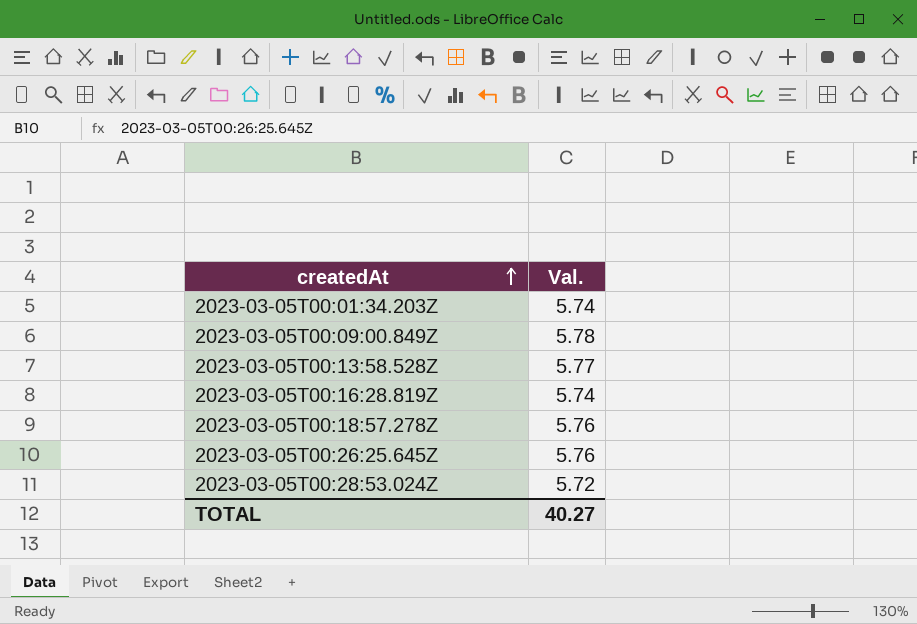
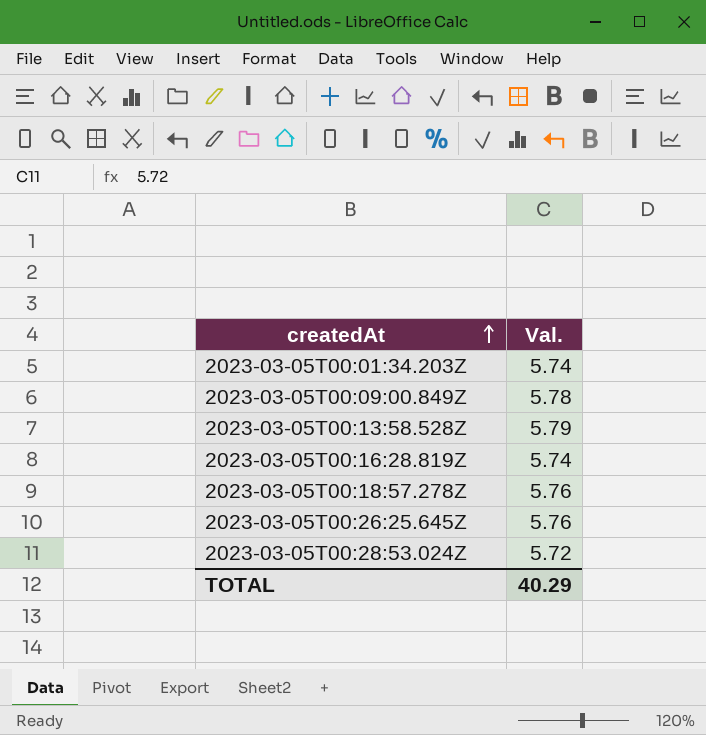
2023-03-05T00:13:58.528Z | Val.: 5.77 -> 5.79
TOTAL | Val.: 40.27 -> 40.29

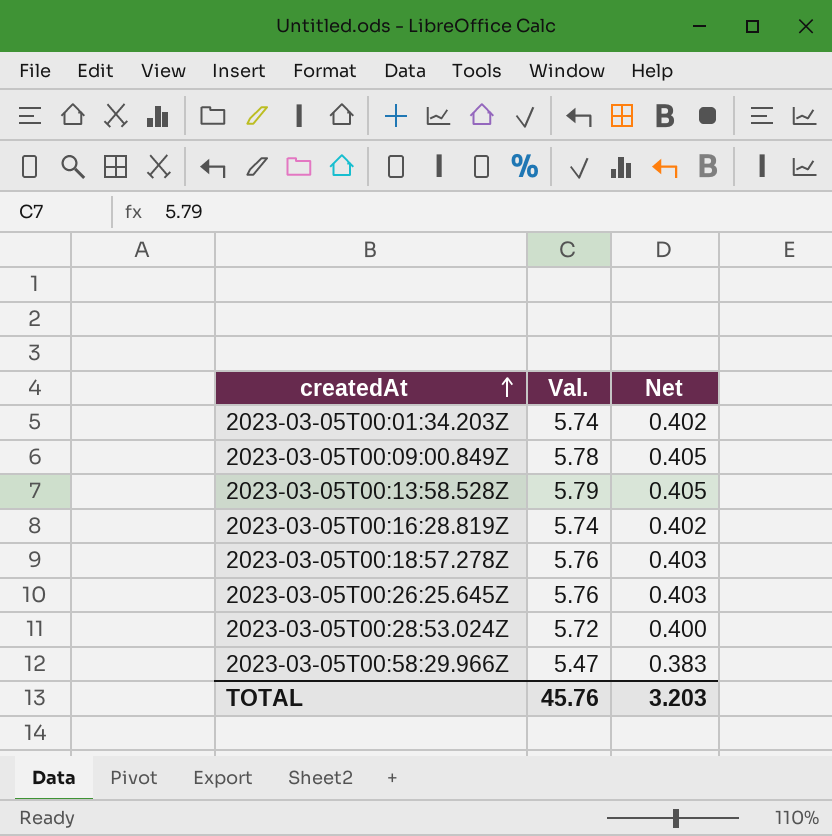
column Net | formula: none -> [Val.] * 0.07
row 2023-03-05T00:58:29.966Z: none -> 5.47 | 0.383
TOTAL | Val.: 40.29 -> 45.76

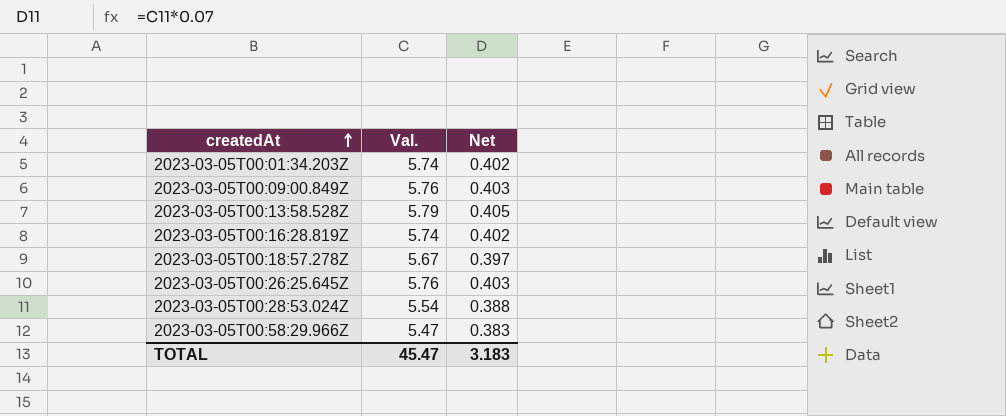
2023-03-05T00:09:00.849Z | Val.: 5.78 -> 5.76
2023-03-05T00:09:00.849Z | Net: 0.405 -> 0.403
2023-03-05T00:18:57.278Z | Val.: 5.76 -> 5.67
2023-03-05T00:18:57.278Z | Net: 0.403 -> 0.397
2023-03-05T00:28:53.024Z | Val.: 5.72 -> 5.54
2023-03-05T00:28:53.024Z | Net: 0.400 -> 0.388
TOTAL | Val.: 45.76 -> 45.47
TOTAL | Net: 3.203 -> 3.183

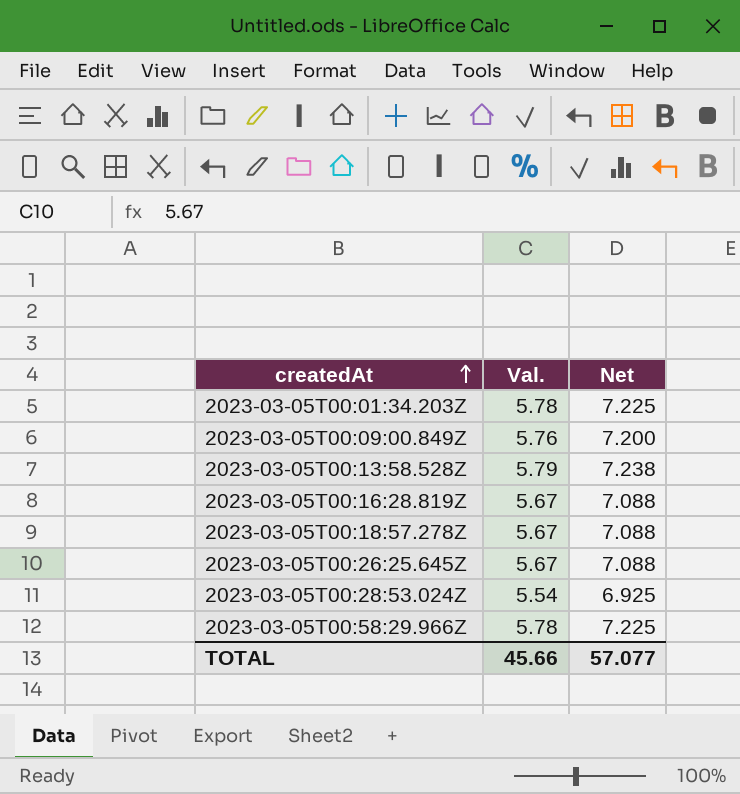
column Net | formula: [Val.] * 0.07 -> [Val.] * 1.25
2023-03-05T00:01:34.203Z | Val.: 5.74 -> 5.78
2023-03-05T00:16:28.819Z | Val.: 5.74 -> 5.67
2023-03-05T00:26:25.645Z | Val.: 5.76 -> 5.67
2023-03-05T00:58:29.966Z | Val.: 5.47 -> 5.78
TOTAL | Val.: 45.47 -> 45.66
TOTAL | Net: 3.183 -> 57.077

